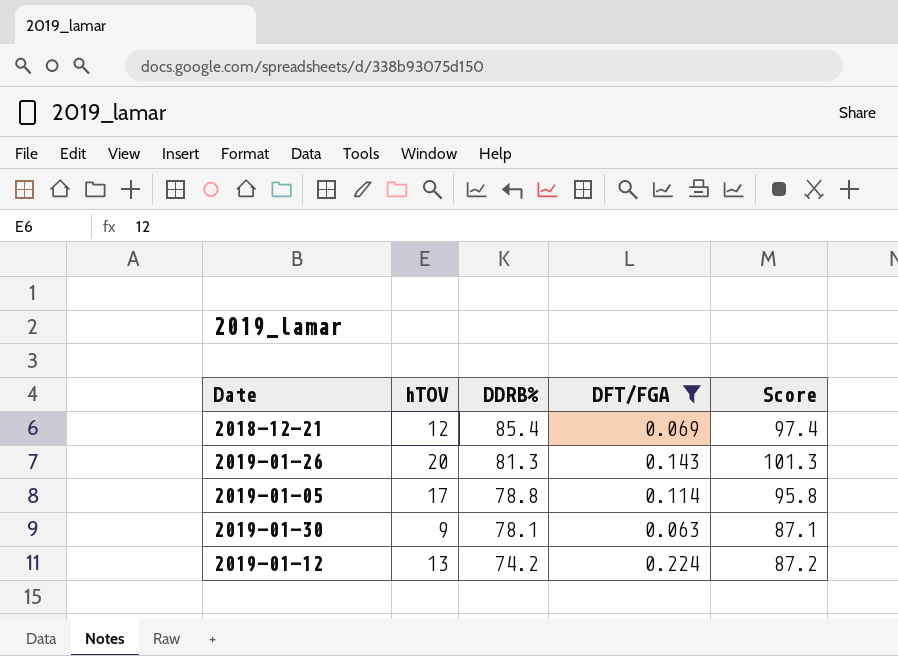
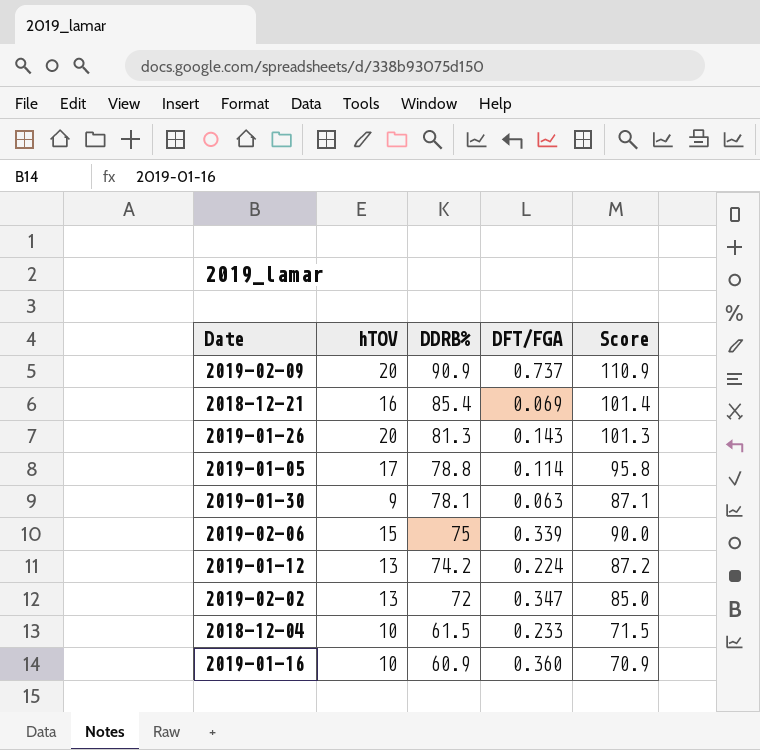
filter: DFT/FGA <= 0.224 -> none
2018-12-21 | hTOV: 12 -> 16
2018-12-21 | Score: 97.4 -> 101.4

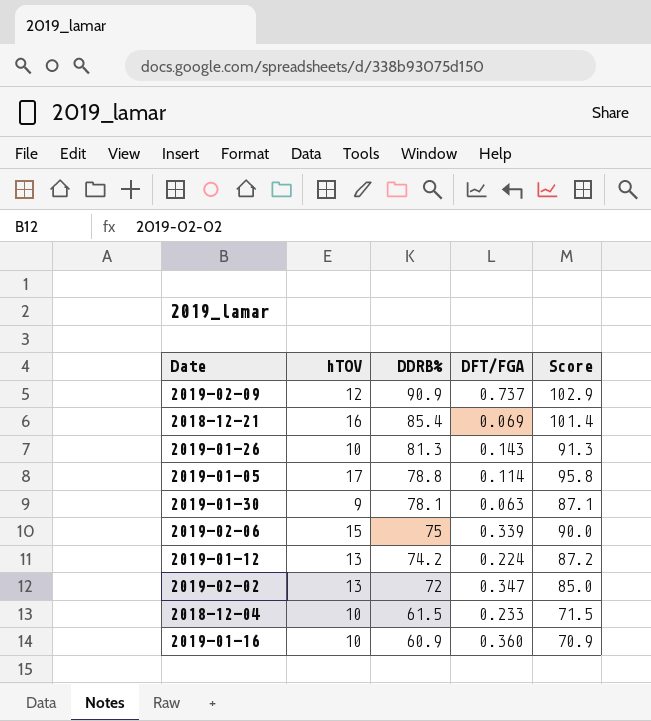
2019-02-09 | hTOV: 20 -> 12
2019-02-09 | Score: 110.9 -> 102.9
2019-01-26 | hTOV: 20 -> 10
2019-01-26 | Score: 101.3 -> 91.3

